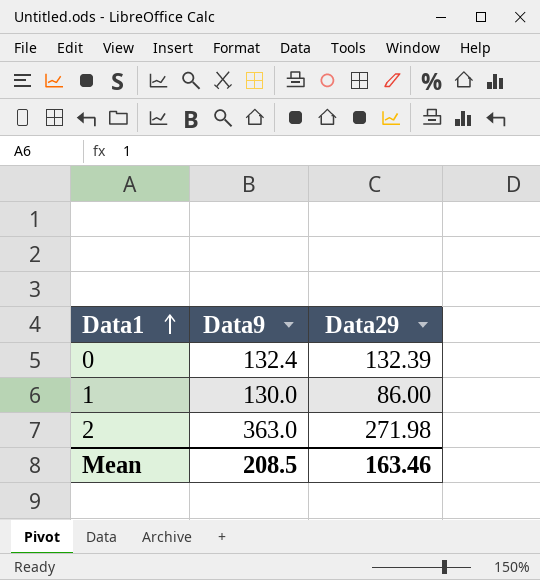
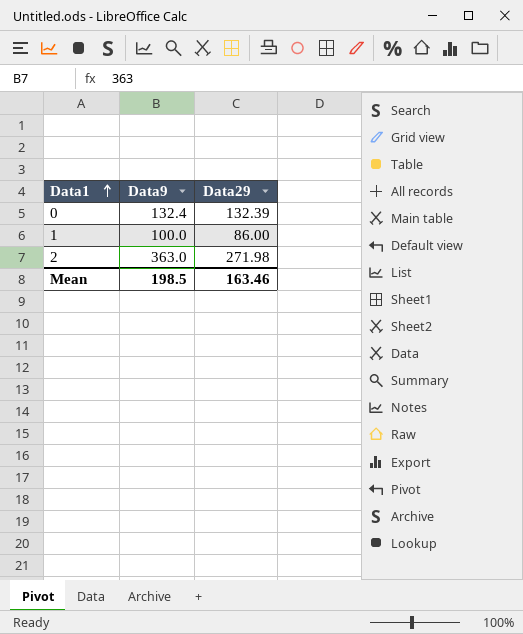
1 | Data9: 130.0 -> 100.0
Mean | Data9: 208.5 -> 198.5

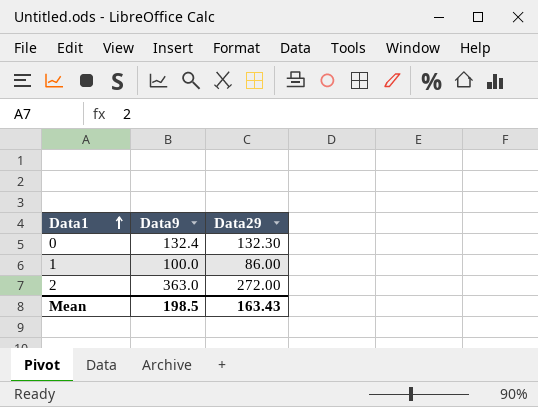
0 | Data29: 132.39 -> 132.30
2 | Data29: 271.98 -> 272.00
Mean | Data29: 163.46 -> 163.43

